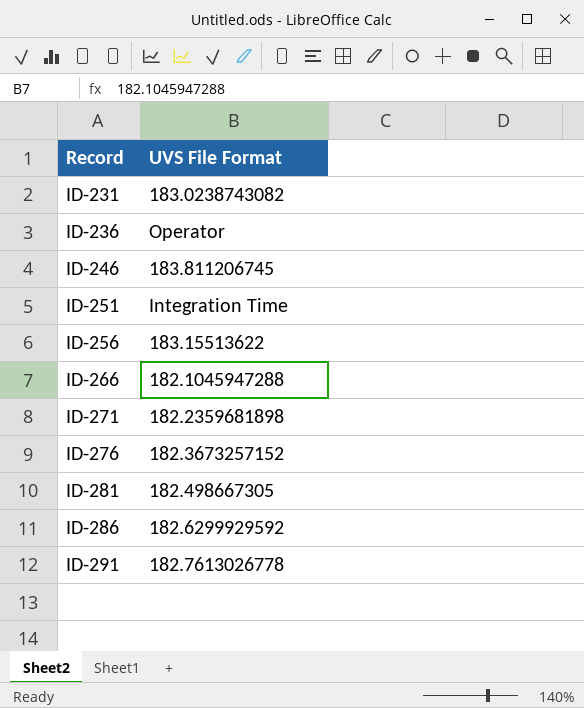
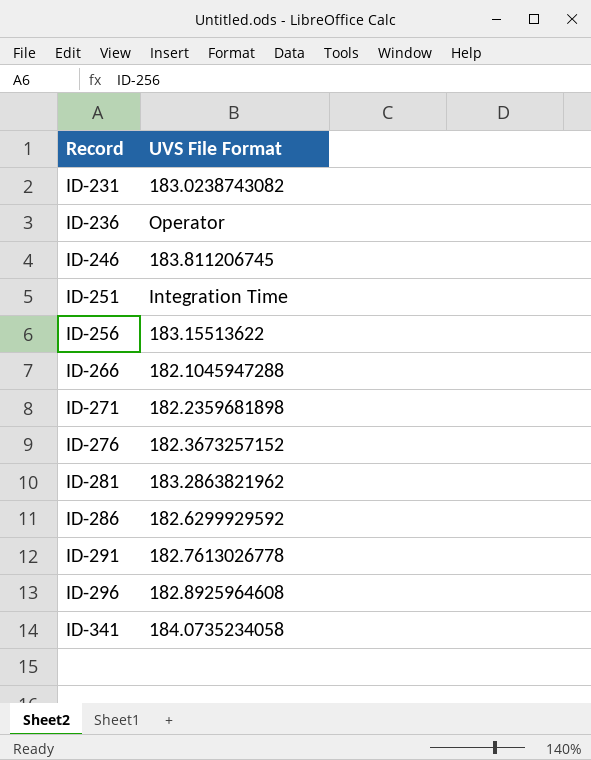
ID-281 | UVS File Format: 182.498667305 -> 183.2863821962
row ID-296: none -> 182.8925964608
row ID-341: none -> 184.0735234058

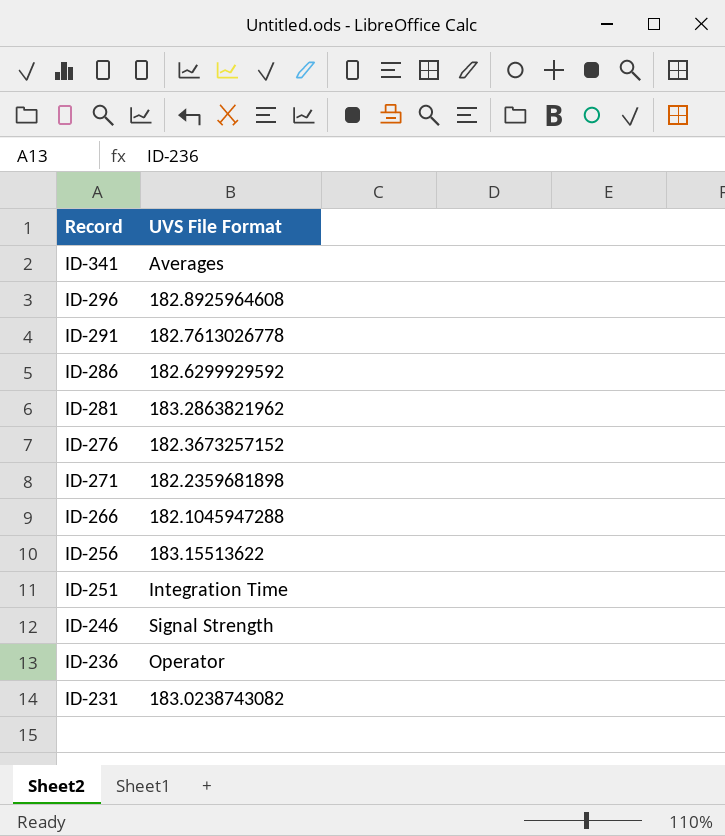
row order: Record ascending -> Record descending
ID-341 | UVS File Format: 184.0735234058 -> Averages
ID-246 | UVS File Format: 183.811206745 -> Signal Strength

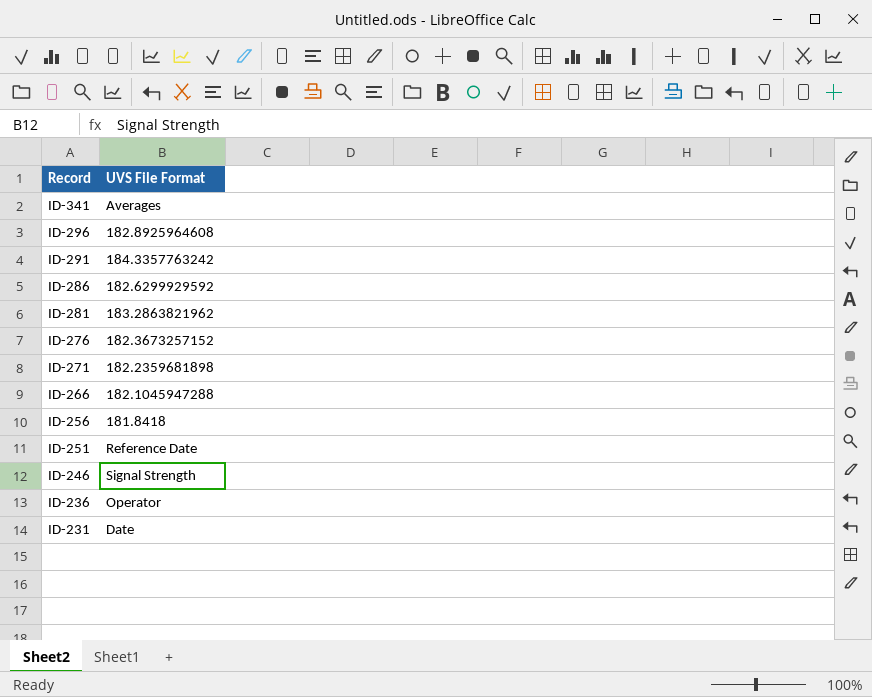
ID-291 | UVS File Format: 182.7613026778 -> 184.3357763242
ID-256 | UVS File Format: 183.15513622 -> 181.8418
ID-251 | UVS File Format: Integration Time -> Reference Date
ID-231 | UVS File Format: 183.0238743082 -> Date

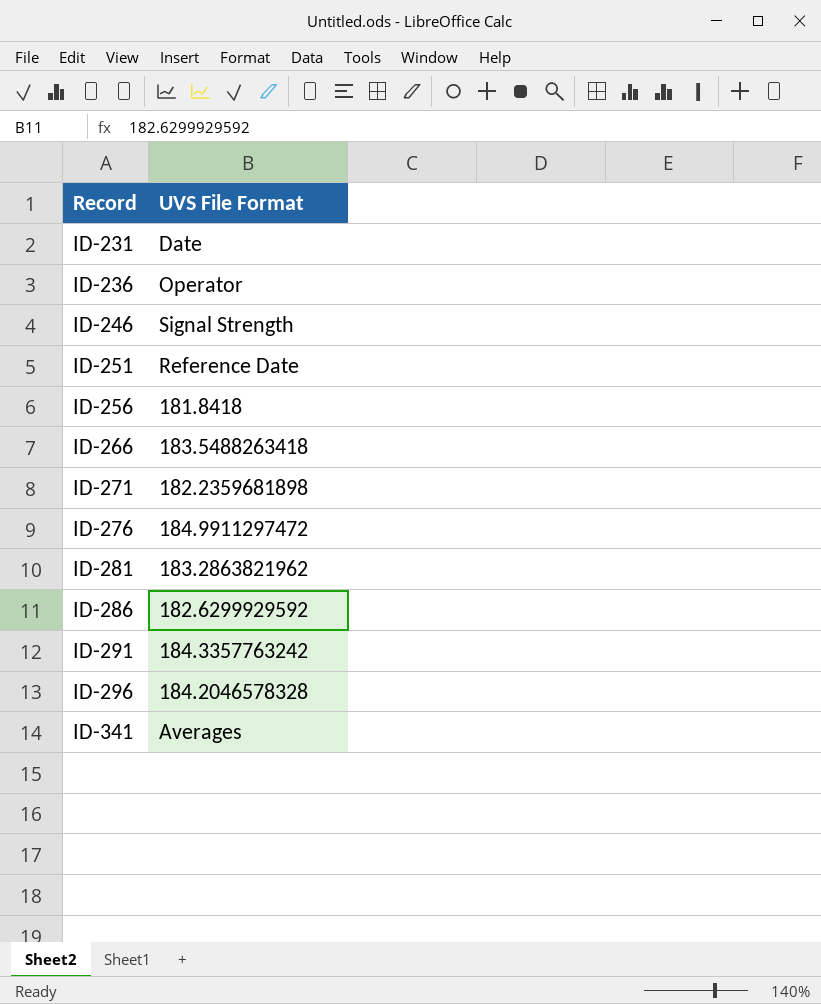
row order: Record descending -> Record ascending
ID-266 | UVS File Format: 182.1045947288 -> 183.5488263418
ID-276 | UVS File Format: 182.3673257152 -> 184.9911297472
ID-296 | UVS File Format: 182.8925964608 -> 184.2046578328

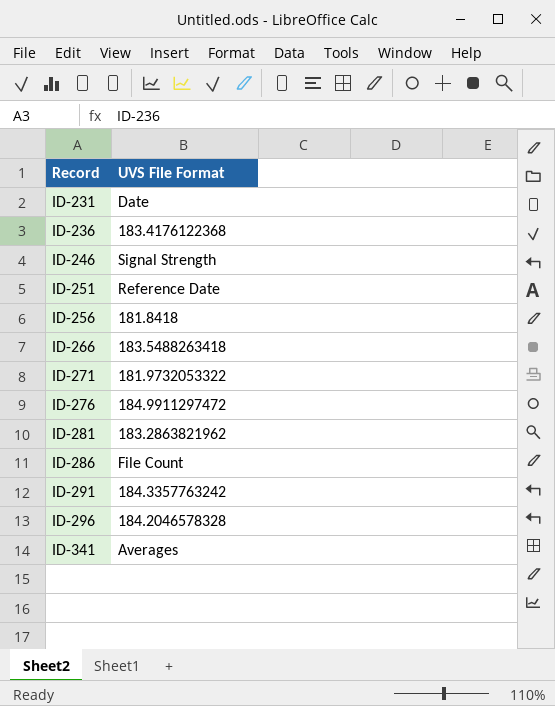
ID-236 | UVS File Format: Operator -> 183.4176122368
ID-271 | UVS File Format: 182.2359681898 -> 181.9732053322
ID-286 | UVS File Format: 182.6299929592 -> File Count

